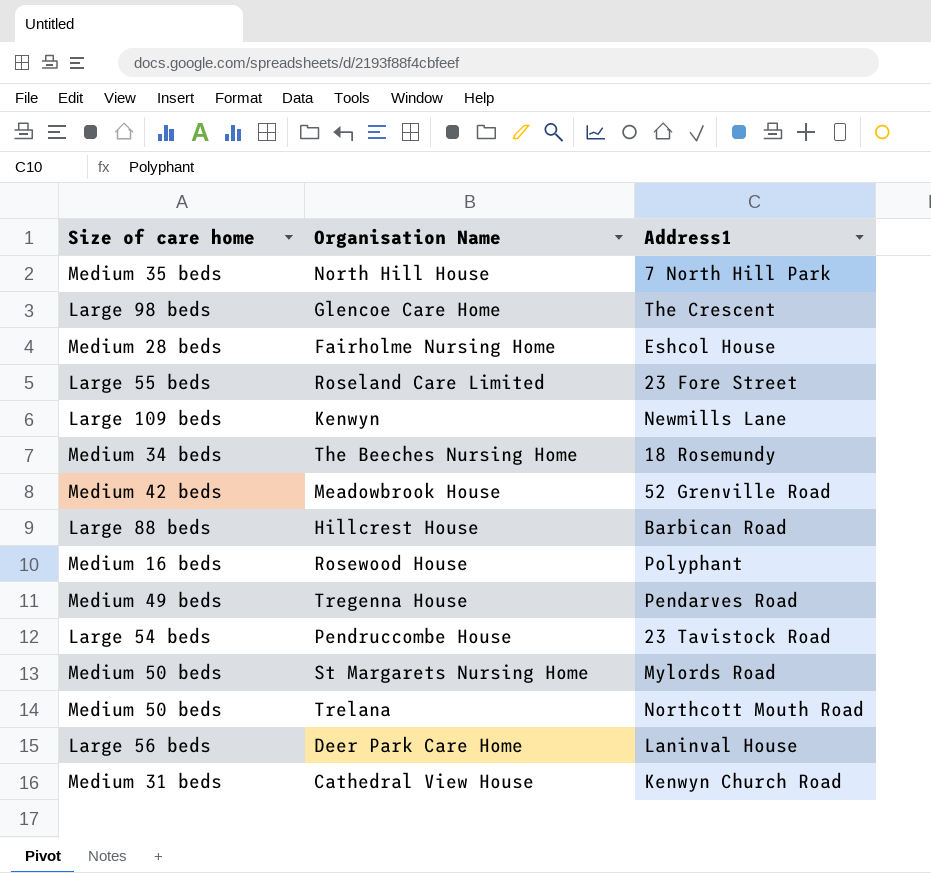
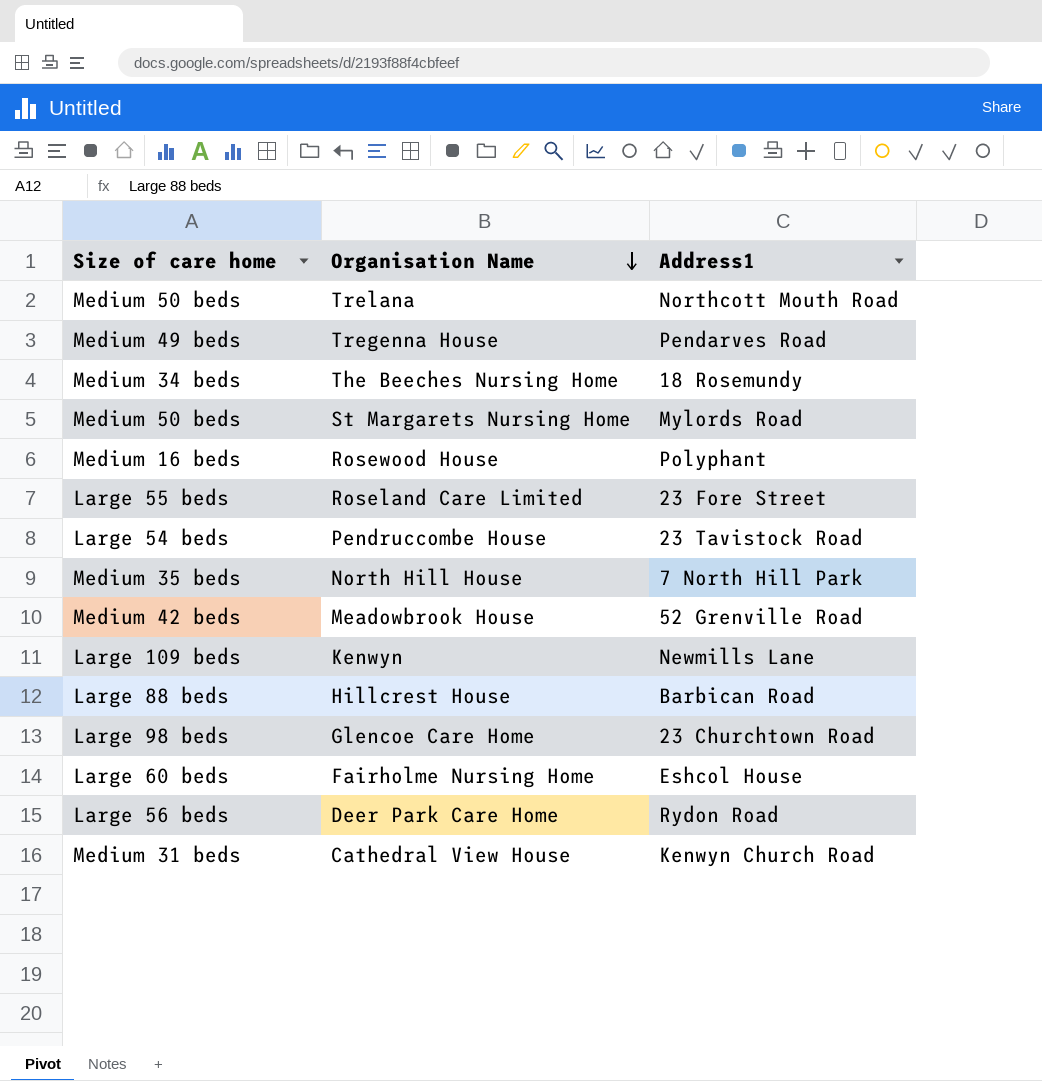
row order: none -> Organisation Name descending
Glencoe Care Home | Address1: The Crescent -> 23 Churchtown Road
Fairholme Nursing Home | Size of care home: Medium 28 beds -> Large 60 beds
Deer Park Care Home | Address1: Laninval House -> Rydon Road

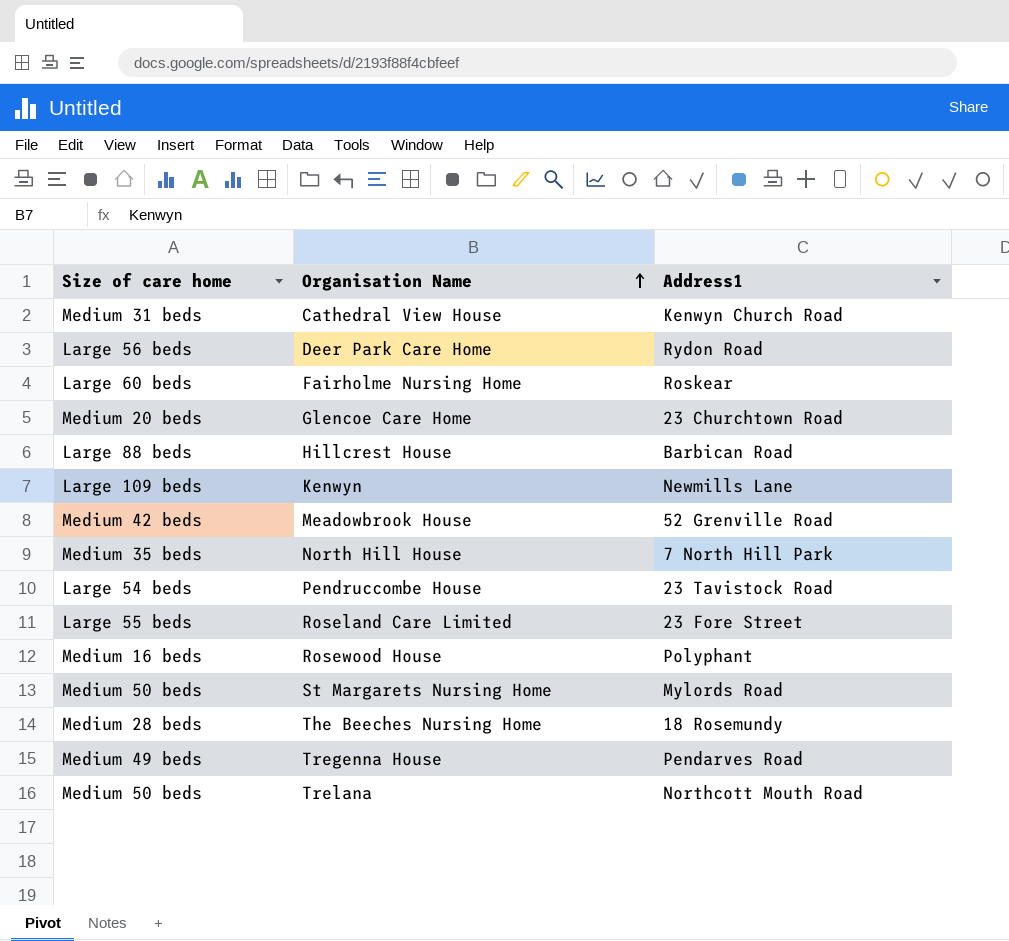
row order: Organisation Name descending -> Organisation Name ascending
Fairholme Nursing Home | Address1: Eshcol House -> Roskear
Glencoe Care Home | Size of care home: Large 98 beds -> Medium 20 beds
The Beeches Nursing Home | Size of care home: Medium 34 beds -> Medium 28 beds

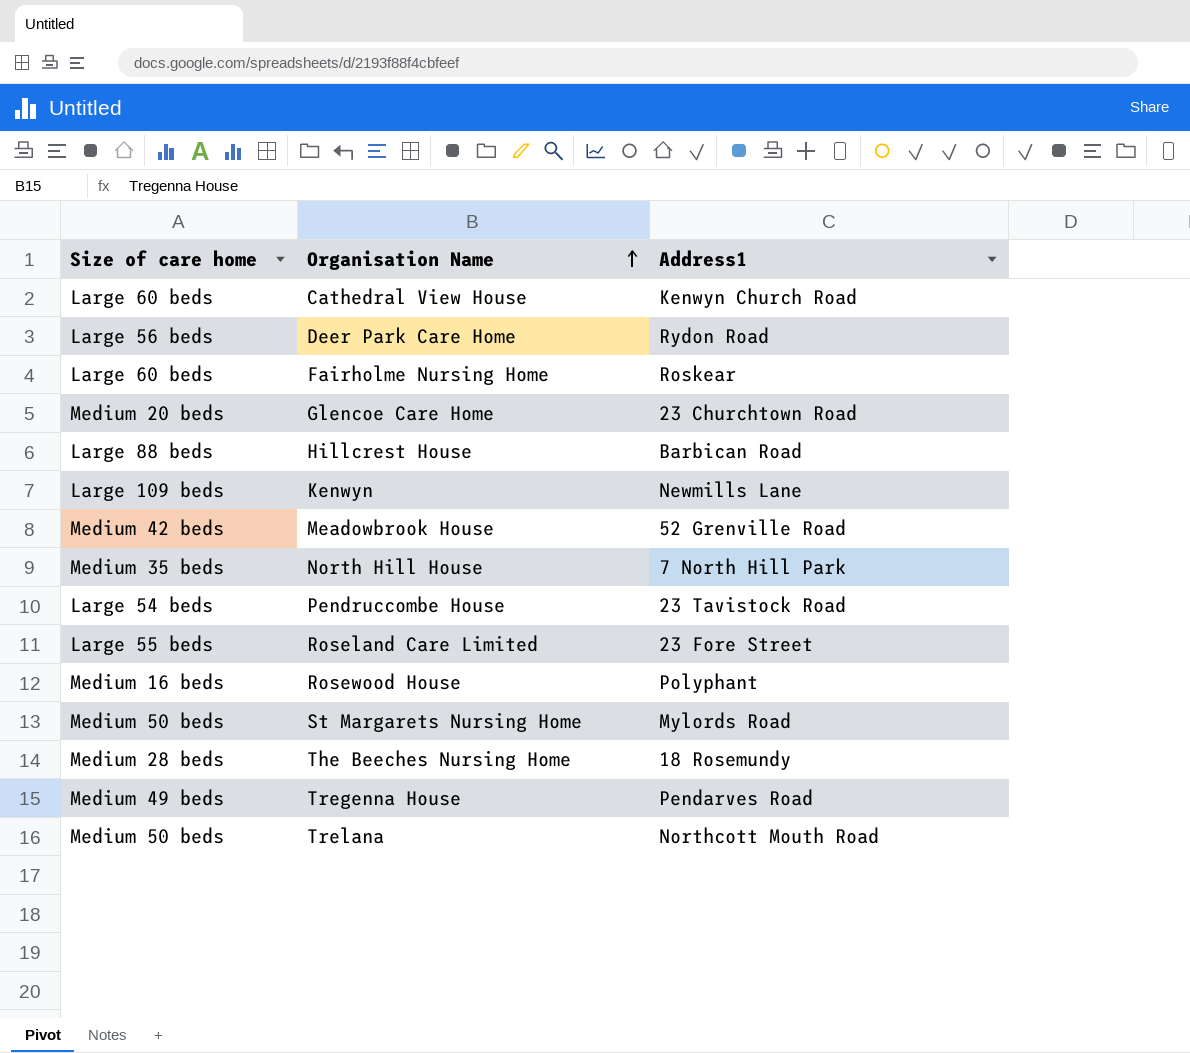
Cathedral View House | Size of care home: Medium 31 beds -> Large 60 beds

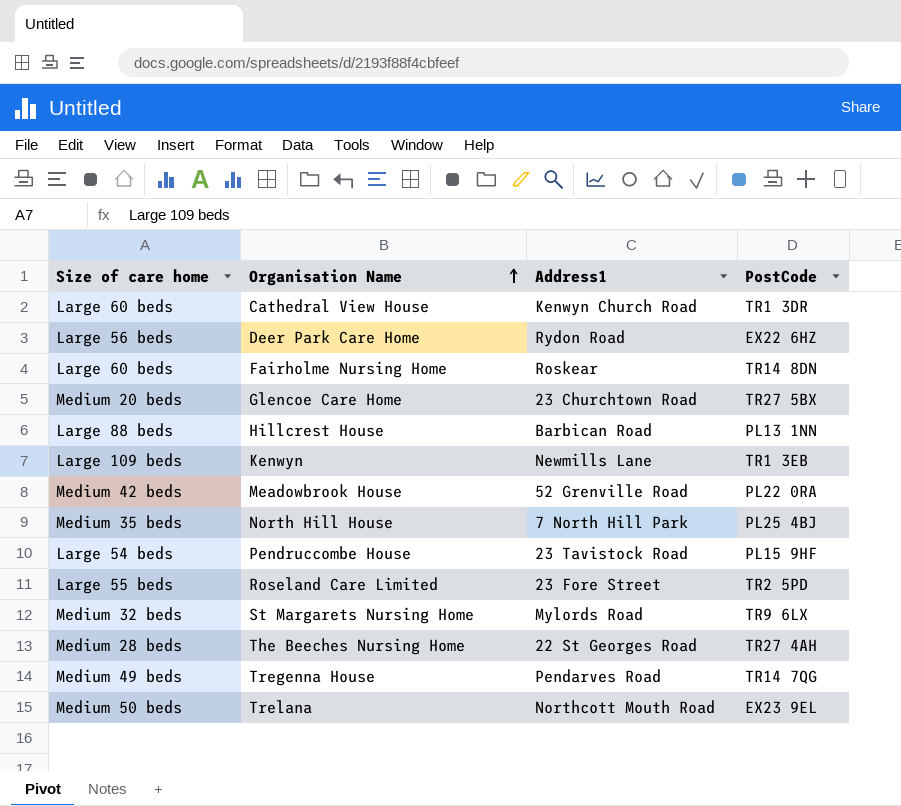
column PostCode | position: none -> 4
row Rosewood House: Medium 16 beds | Polyphant -> none
St Margarets Nursing Home | Size of care home: Medium 50 beds -> Medium 32 beds
The Beeches Nursing Home | Address1: 18 Rosemundy -> 22 St Georges Road

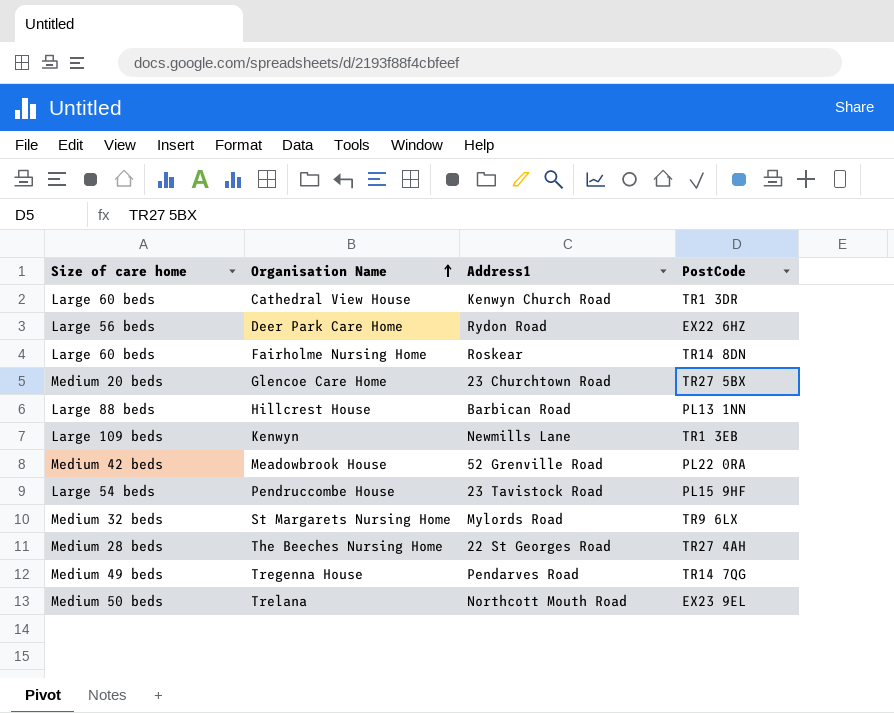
row North Hill House: Medium 35 beds | 7 North Hill Park | PL25 4BJ -> none
row Roseland Care Limited: Large 55 beds | 23 Fore Street | TR2 5PD -> none

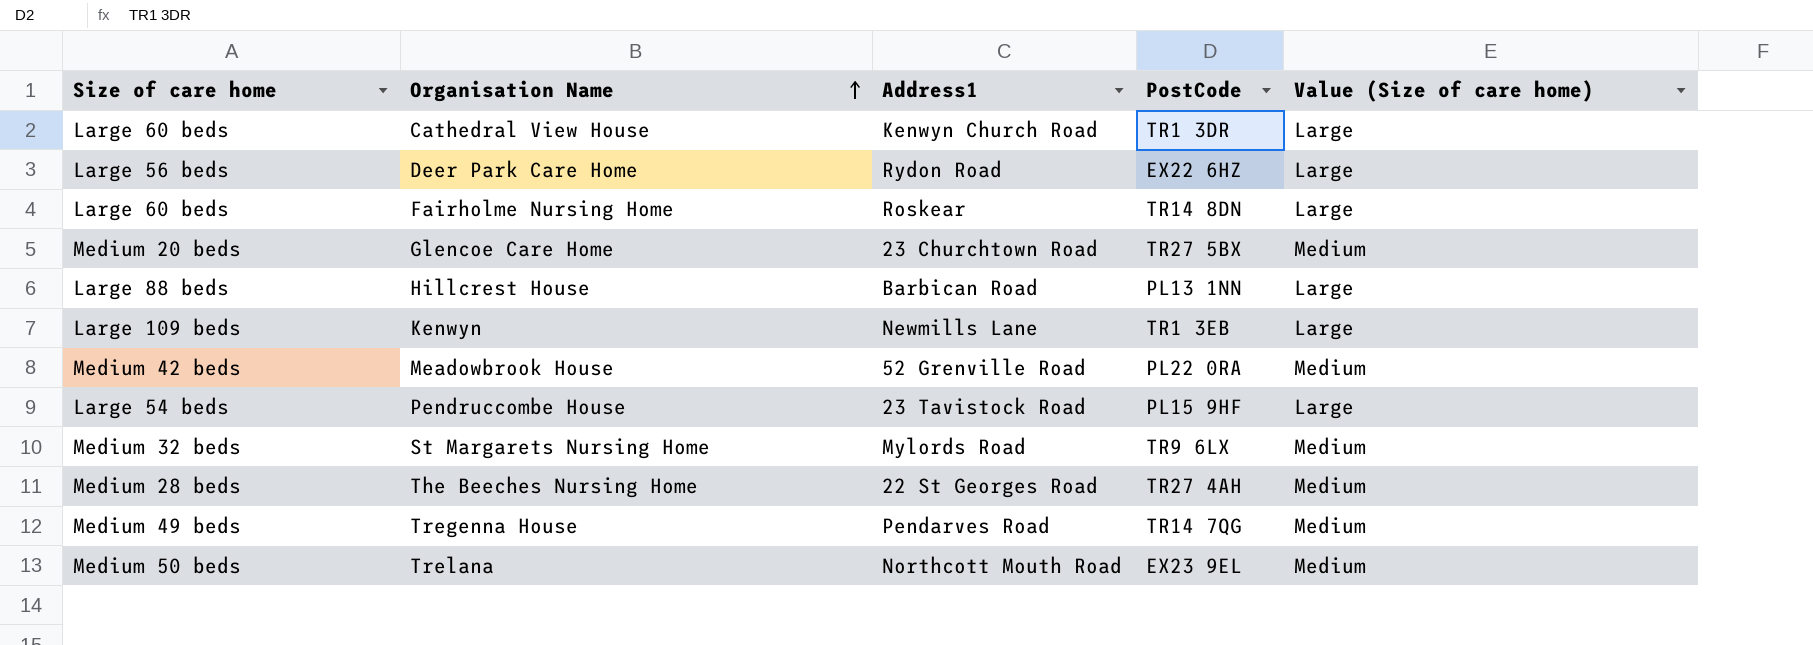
column Value (Size of care home) | position: none -> 5

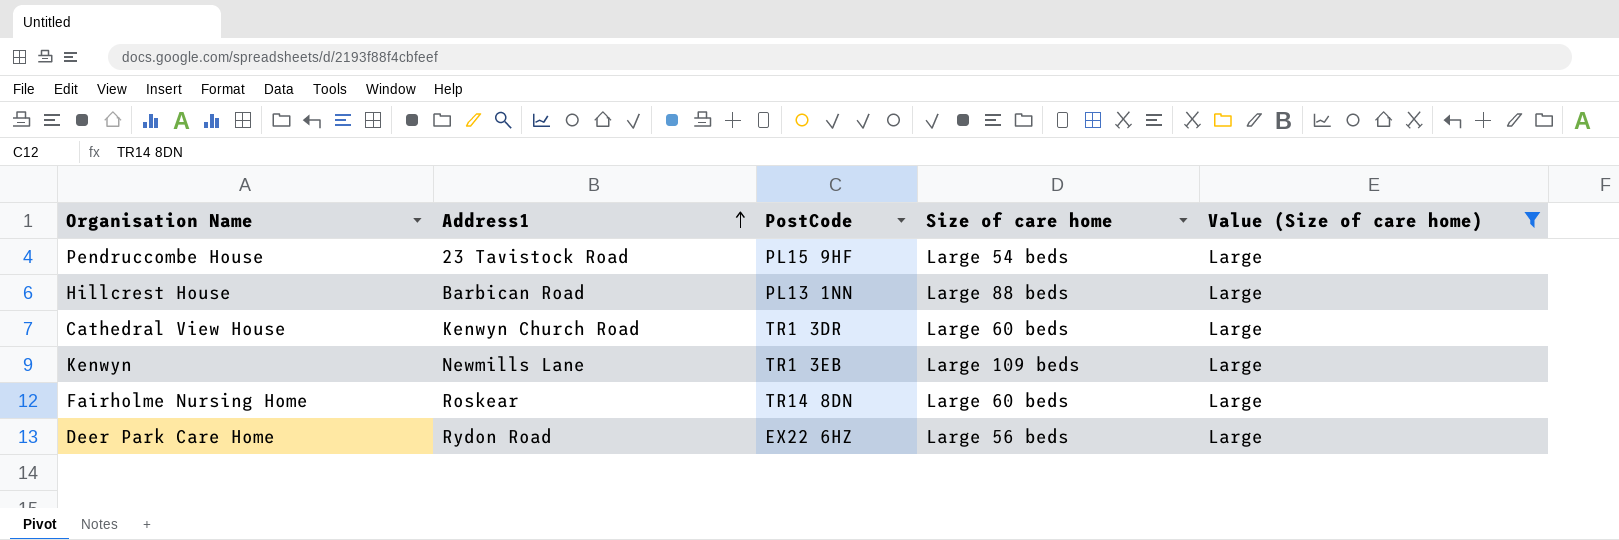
filter: none -> Value (Size of care home) = Large
row order: Organisation Name ascending -> Address1 ascending
column Size of care home | position: 1 -> 4

